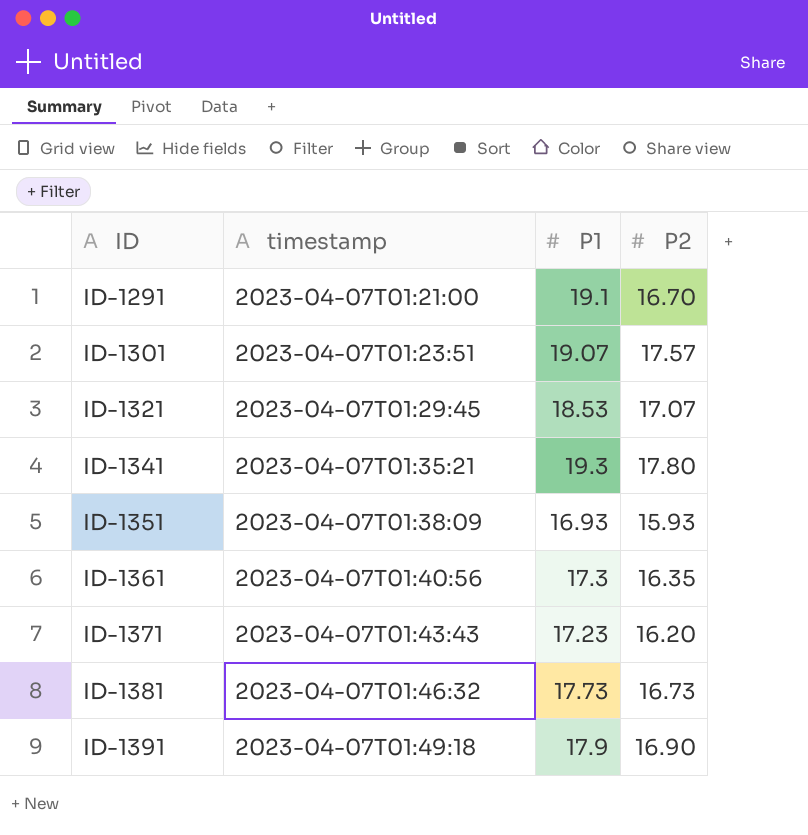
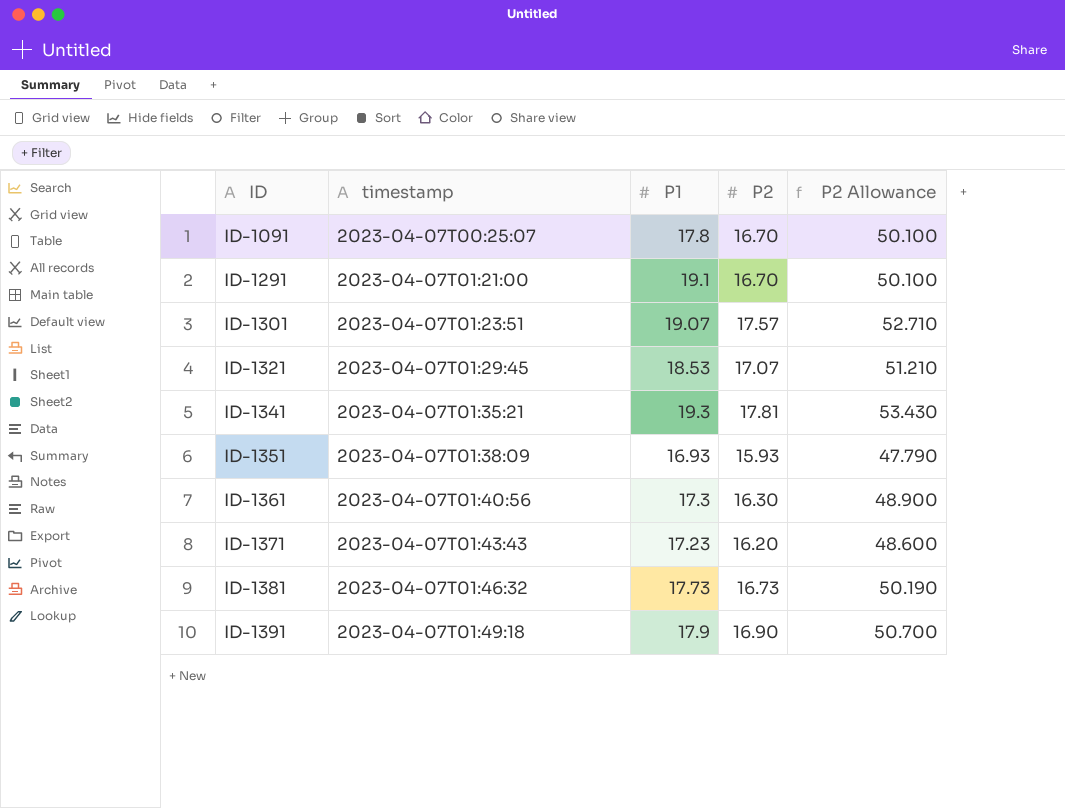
column P2 Allowance | formula: none -> [P2] * 3
row ID-1091: none -> 2023-04-07T00:25:07 | 17.8 | 16.70 | 50.100
ID-1341 | P2: 17.80 -> 17.81
ID-1361 | P2: 16.35 -> 16.30

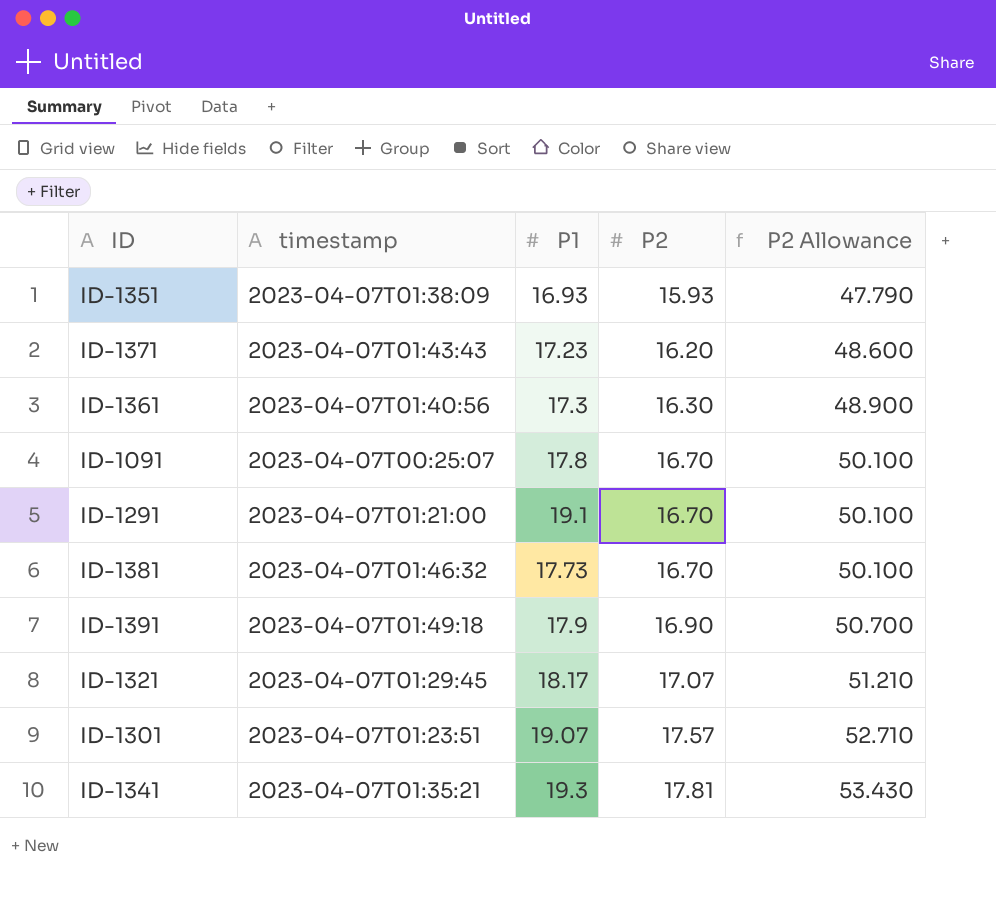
row order: ID ascending -> P2 ascending
ID-1381 | P2: 16.73 -> 16.70
ID-1381 | P2 Allowance: 50.190 -> 50.100
ID-1321 | P1: 18.53 -> 18.17

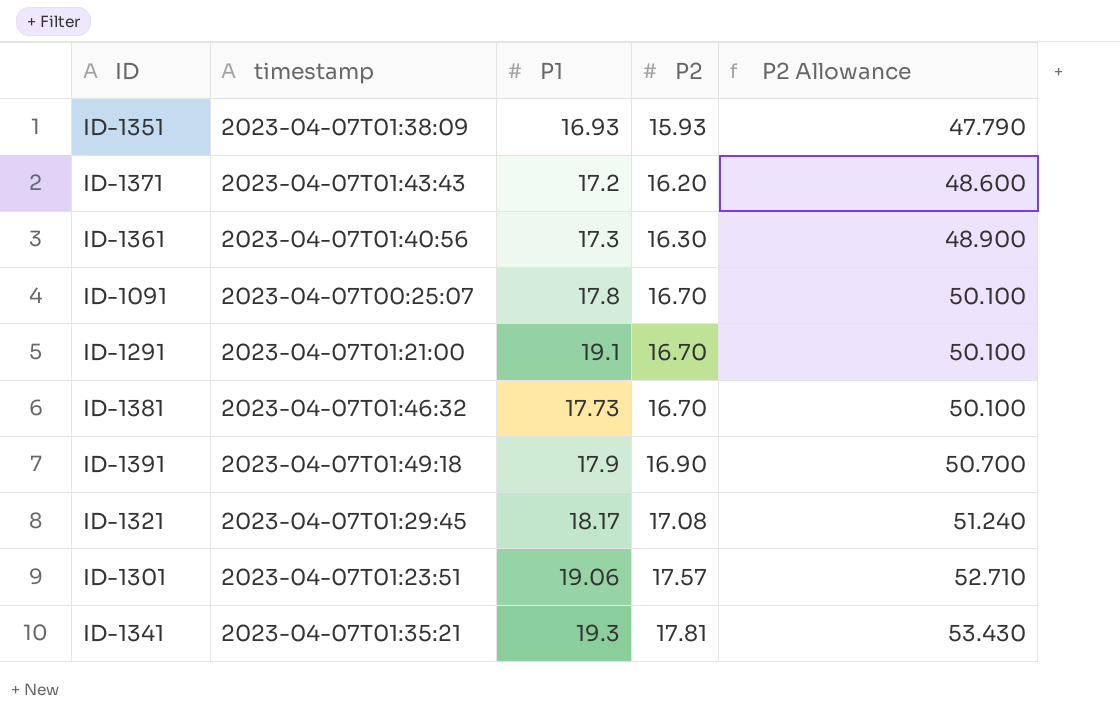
ID-1371 | P1: 17.23 -> 17.2
ID-1321 | P2: 17.07 -> 17.08
ID-1321 | P2 Allowance: 51.210 -> 51.240
ID-1301 | P1: 19.07 -> 19.06

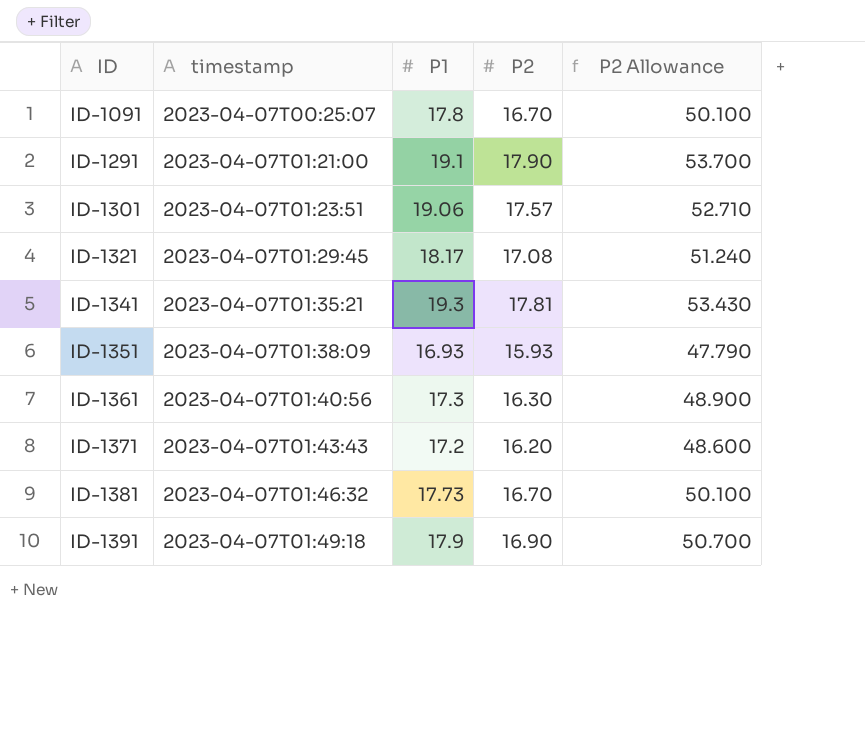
row order: P2 ascending -> ID ascending
ID-1291 | P2: 16.70 -> 17.90
ID-1291 | P2 Allowance: 50.100 -> 53.700

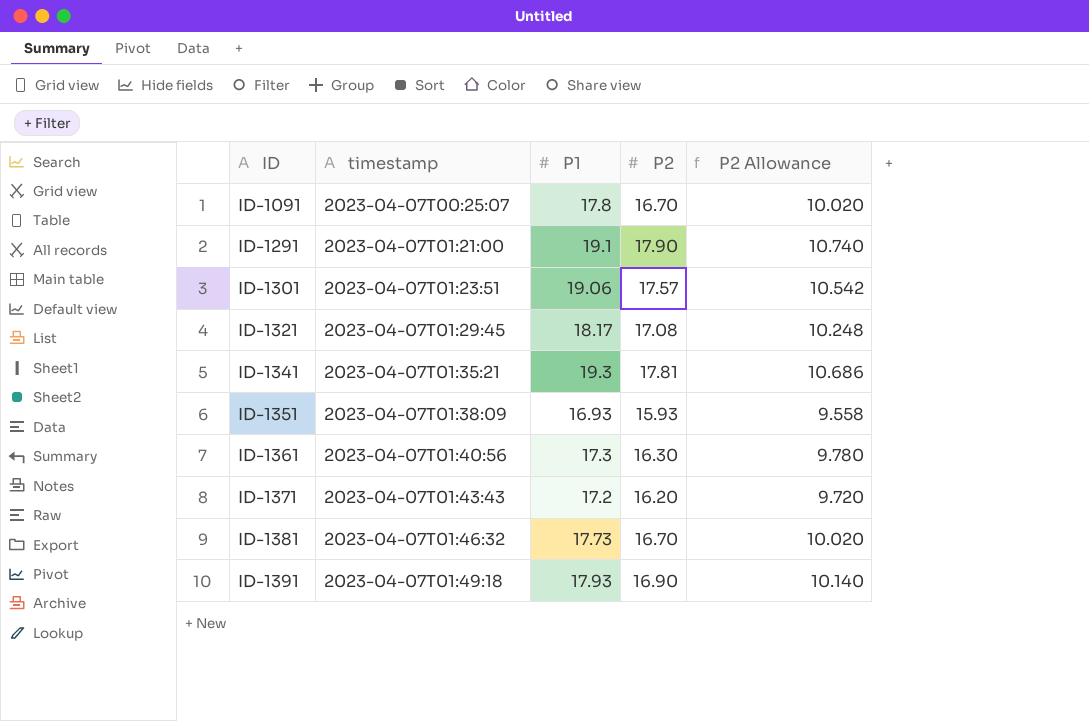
column P2 Allowance | formula: [P2] * 3 -> [P2] * 0.6
ID-1391 | P1: 17.9 -> 17.93

